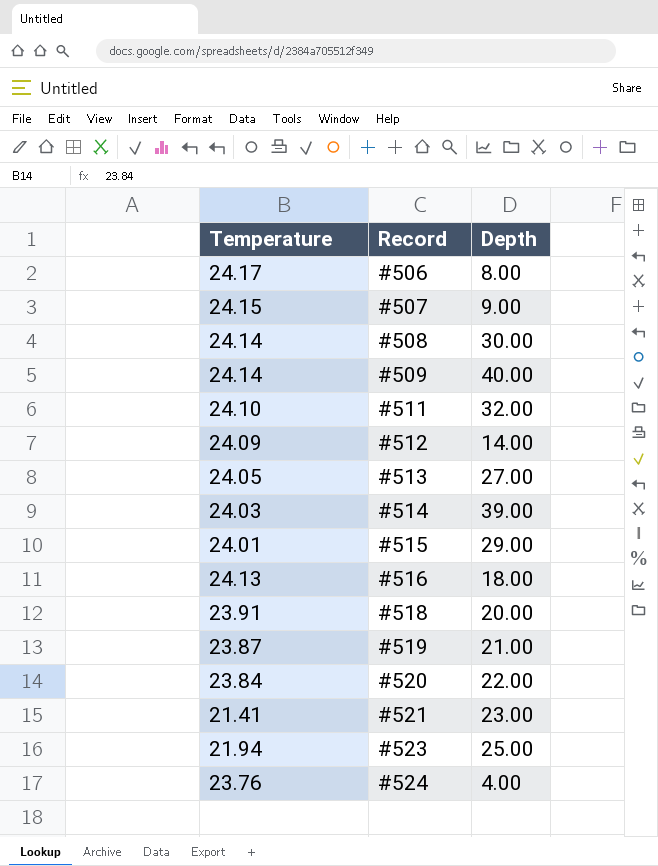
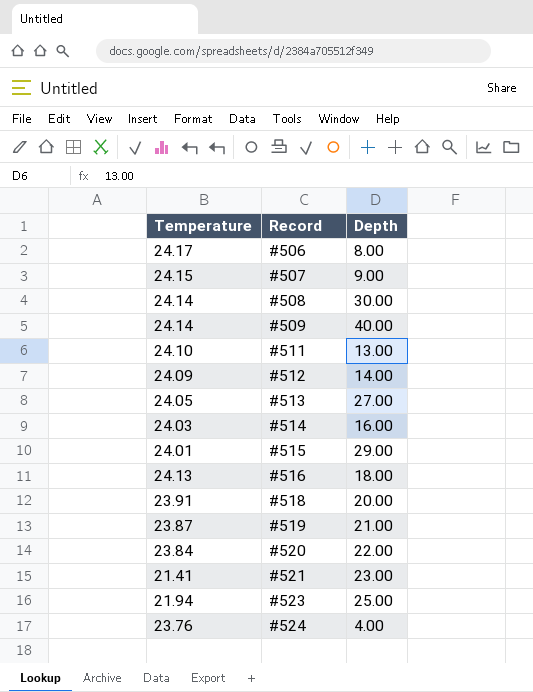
#511 | Depth: 32.00 -> 13.00
#514 | Depth: 39.00 -> 16.00

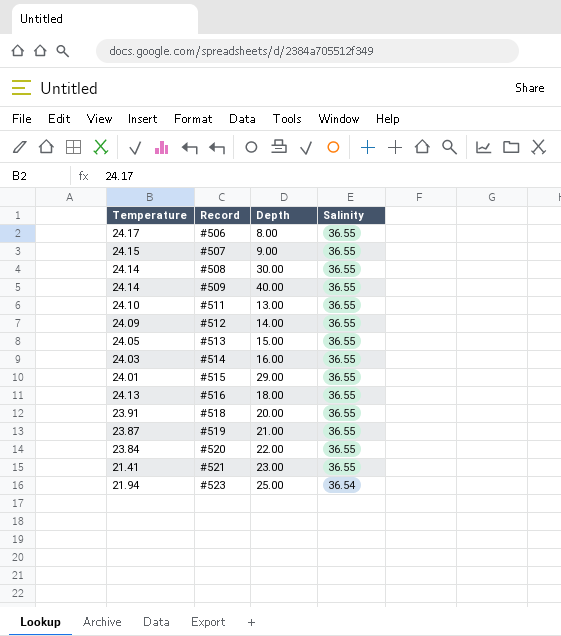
column Salinity | position: none -> 4
row #524: 23.76 | 4.00 -> none
#513 | Depth: 27.00 -> 15.00

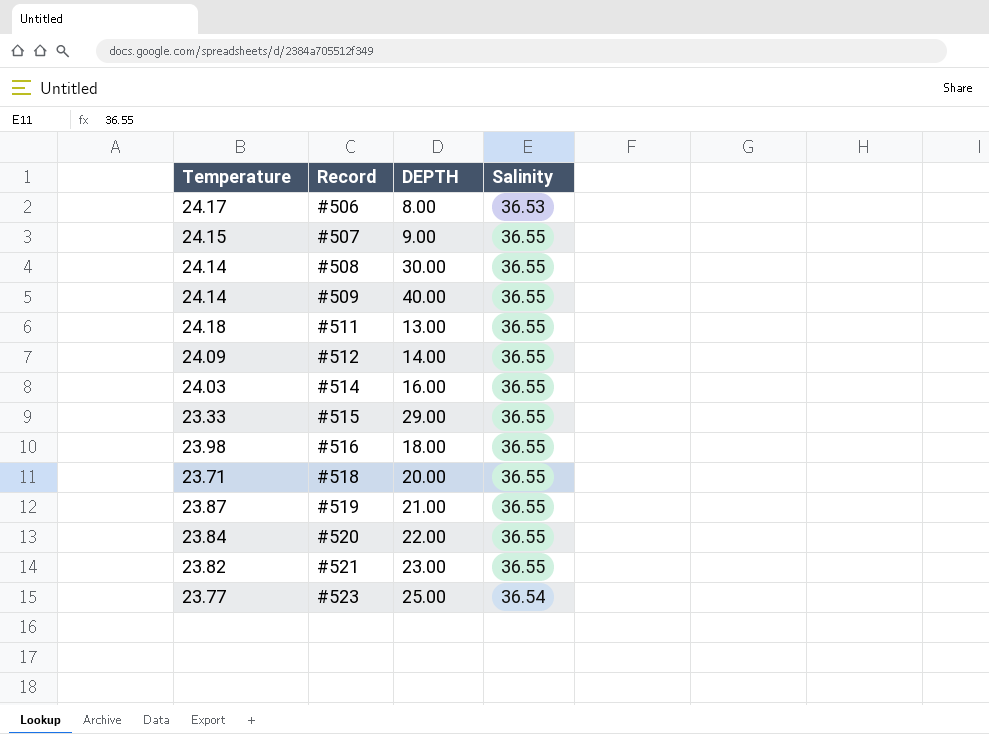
column name: Depth -> DEPTH
row #513: 24.05 | 15.00 | 36.55 -> none
#506 | Salinity: 36.55 -> 36.53
#511 | Temperature: 24.10 -> 24.18
#515 | Temperature: 24.01 -> 23.33
#516 | Temperature: 24.13 -> 23.98
#518 | Temperature: 23.91 -> 23.71
#521 | Temperature: 21.41 -> 23.82
#523 | Temperature: 21.94 -> 23.77

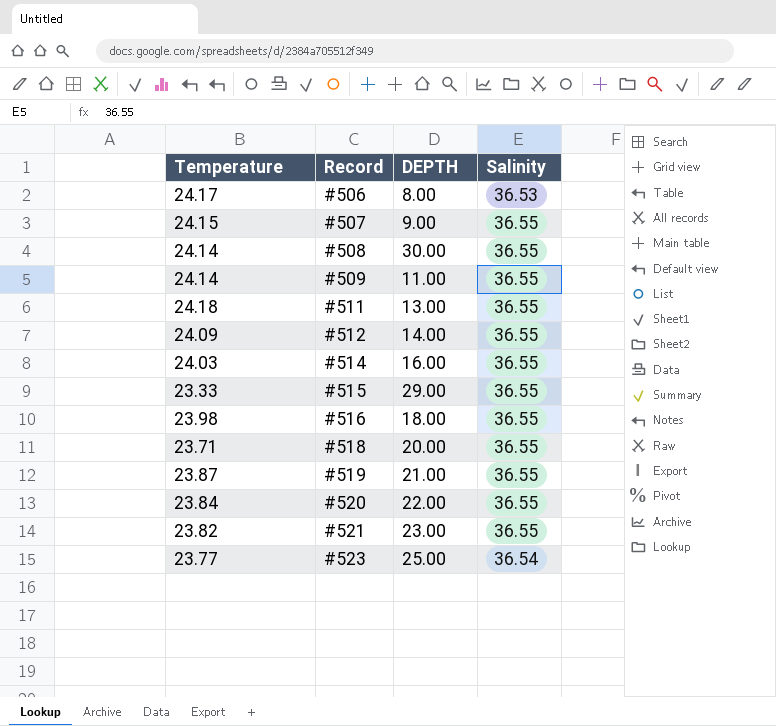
#509 | DEPTH: 40.00 -> 11.00

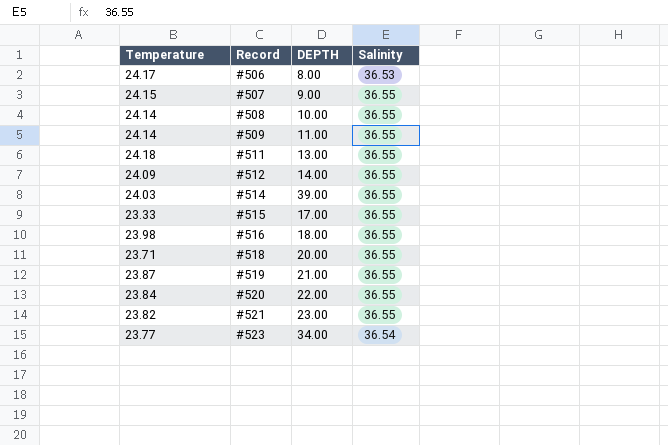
#508 | DEPTH: 30.00 -> 10.00
#514 | DEPTH: 16.00 -> 39.00
#515 | DEPTH: 29.00 -> 17.00
#523 | DEPTH: 25.00 -> 34.00

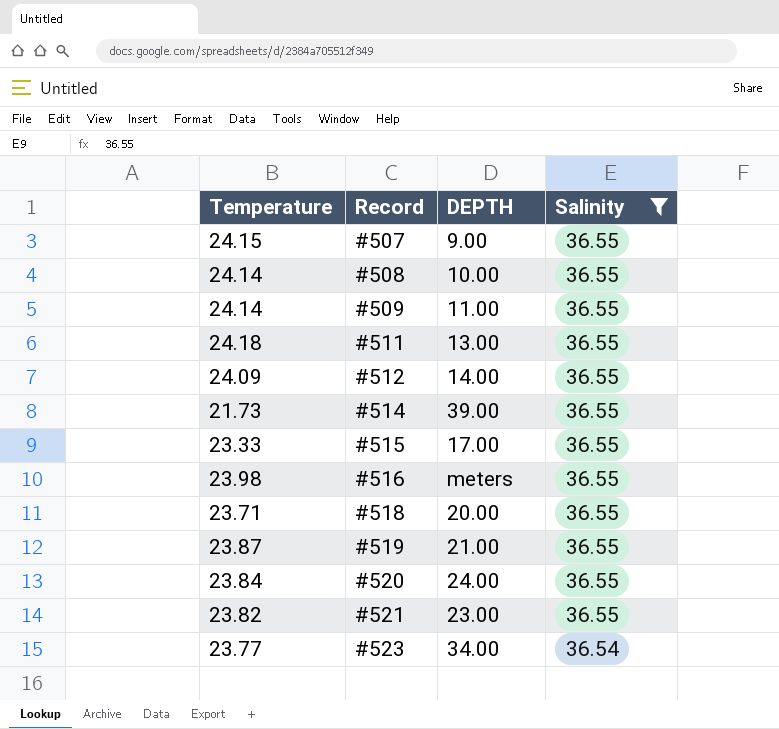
filter: none -> Salinity != 36.53
#514 | Temperature: 24.03 -> 21.73
#516 | DEPTH: 18.00 -> meters
#520 | DEPTH: 22.00 -> 24.00

